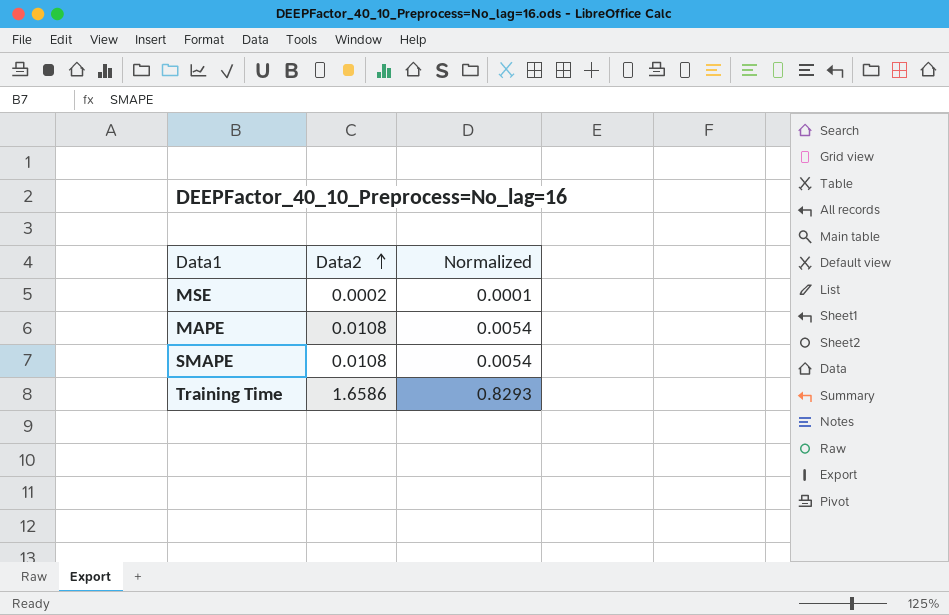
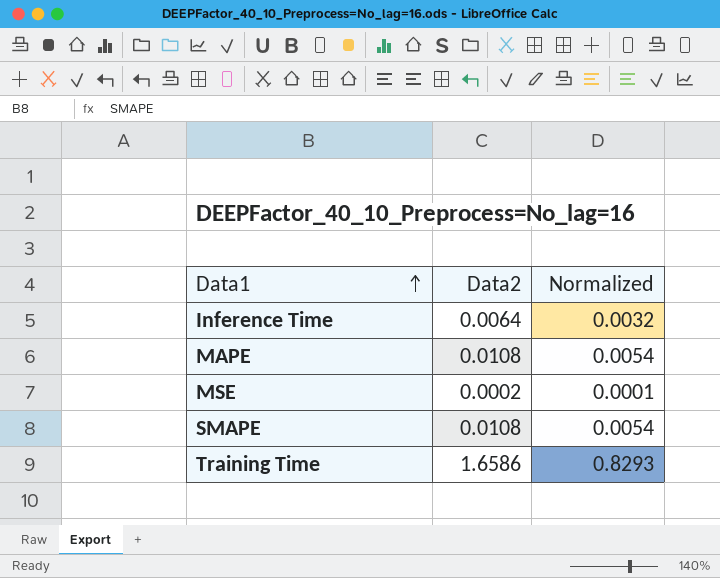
row order: Data2 ascending -> Data1 ascending
row Inference Time: none -> 0.0064 | 0.0032

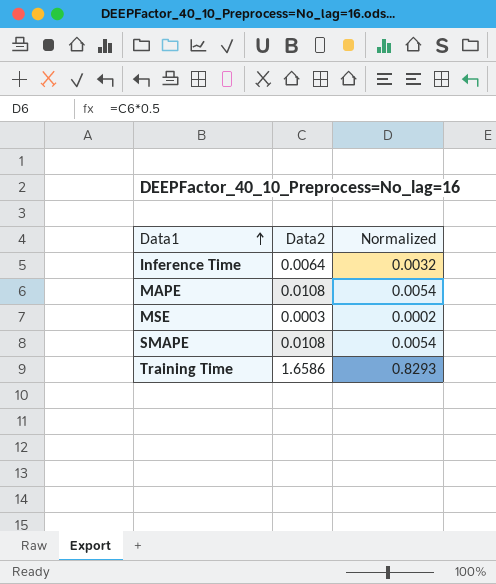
MSE | Data2: 0.0002 -> 0.0003
MSE | Normalized: 0.0001 -> 0.0002

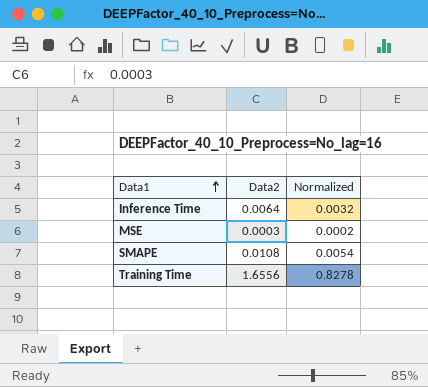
row MAPE: 0.0108 | 0.0054 -> none
Training Time | Data2: 1.6586 -> 1.6556
Training Time | Normalized: 0.8293 -> 0.8278

